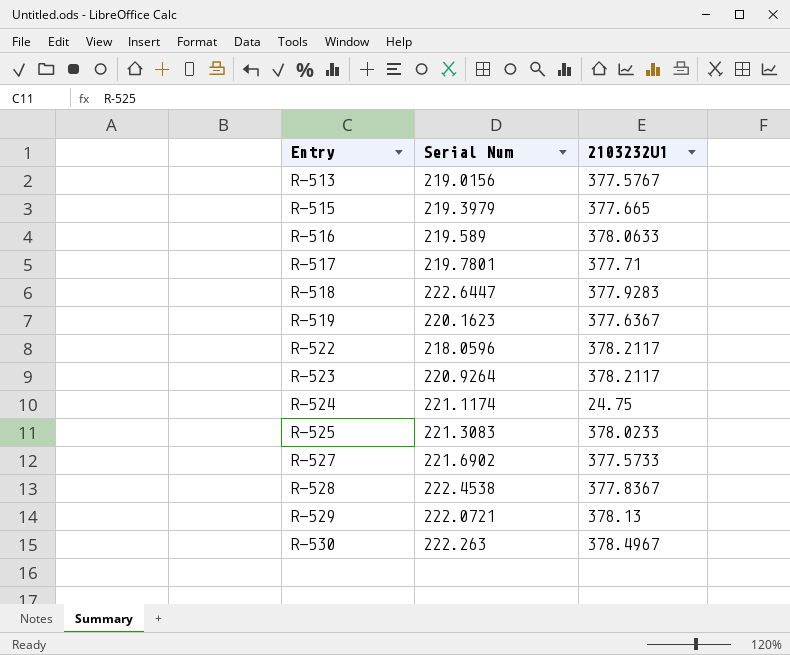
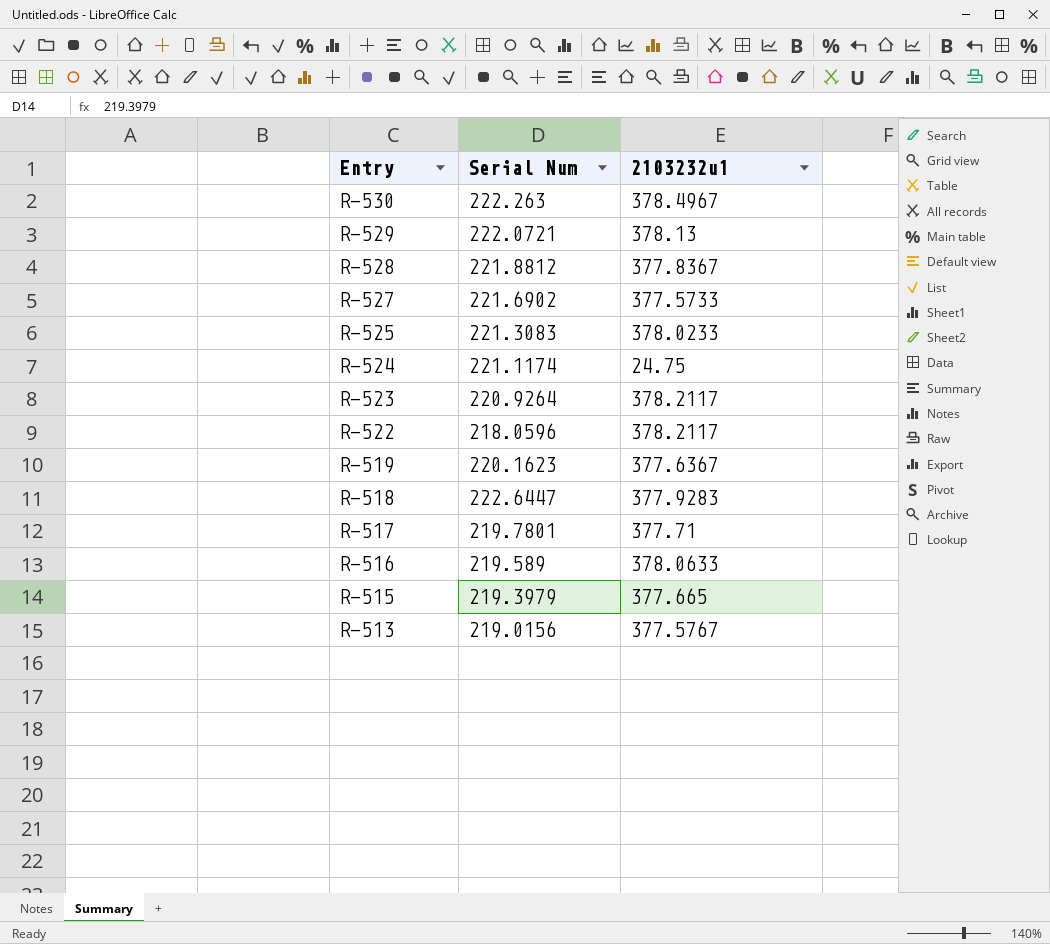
row order: Entry ascending -> Entry descending
column name: 2103232U1 -> 2103232u1
R-528 | Serial Num: 222.4538 -> 221.8812

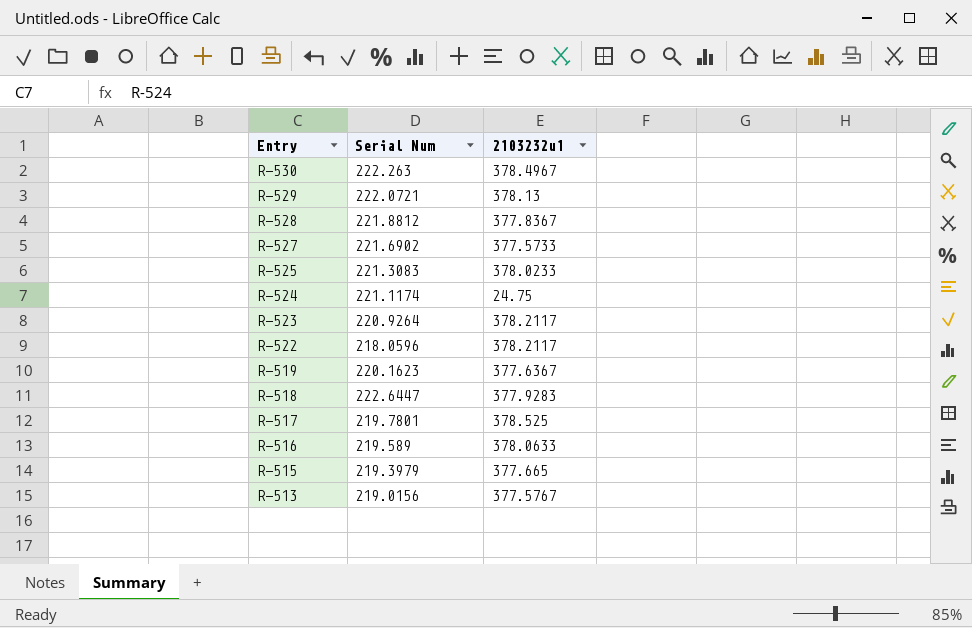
R-517 | 2103232u1: 377.71 -> 378.525

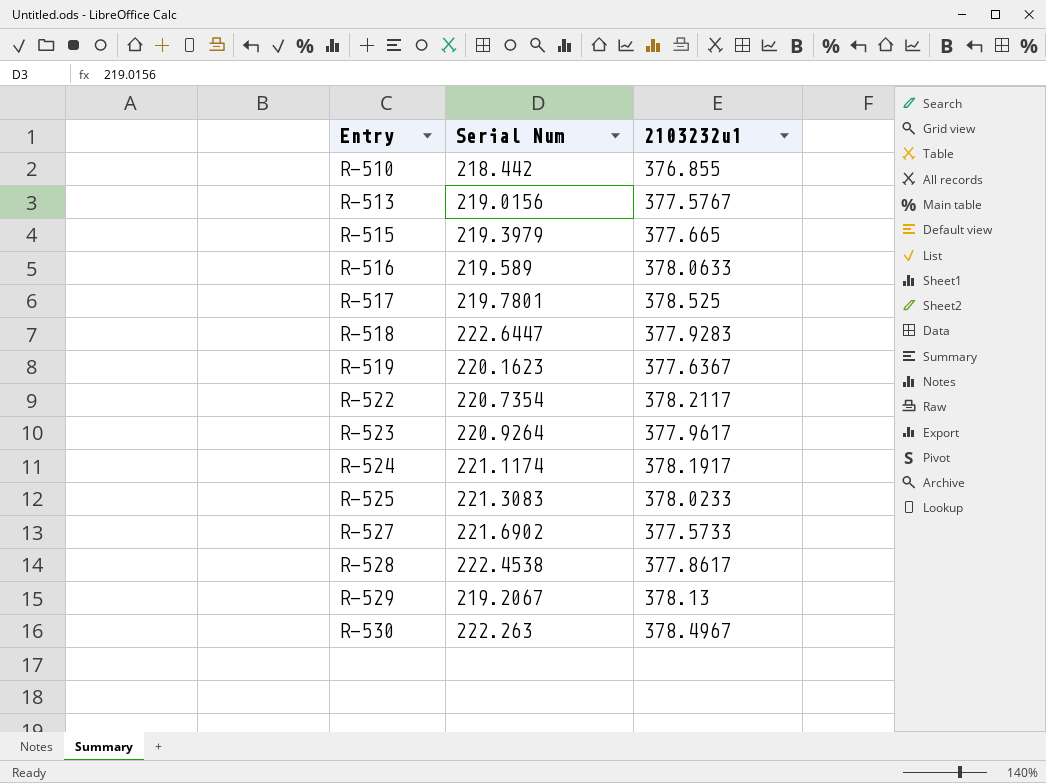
row order: Entry descending -> Entry ascending
row R-510: none -> 218.442 | 376.855
R-522 | Serial Num: 218.0596 -> 220.7354
R-523 | 2103232u1: 378.2117 -> 377.9617
R-524 | 2103232u1: 24.75 -> 378.1917
R-528 | Serial Num: 221.8812 -> 222.4538
R-528 | 2103232u1: 377.8367 -> 377.8617
R-529 | Serial Num: 222.0721 -> 219.2067

